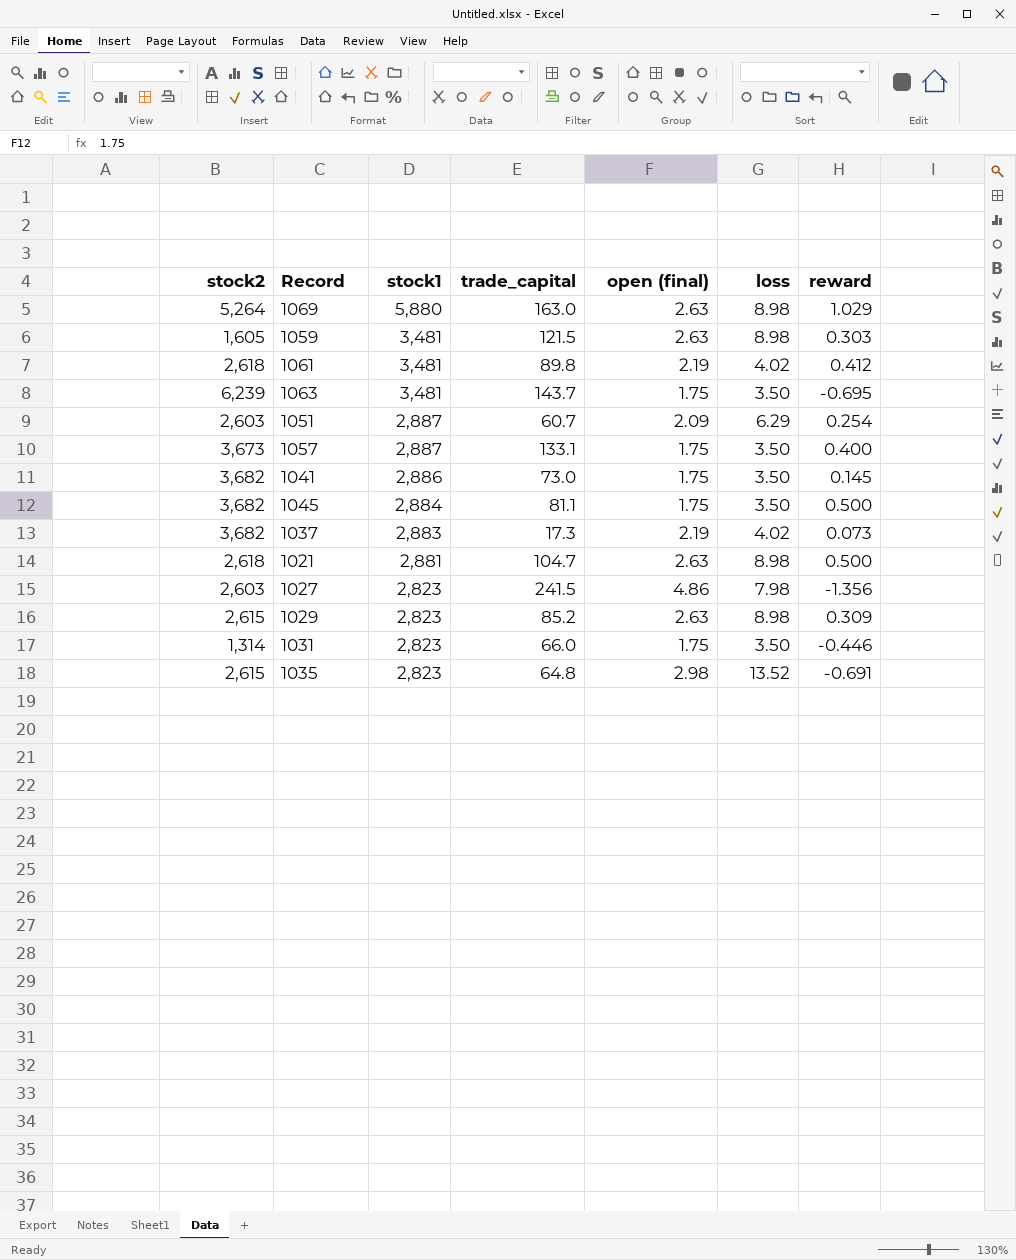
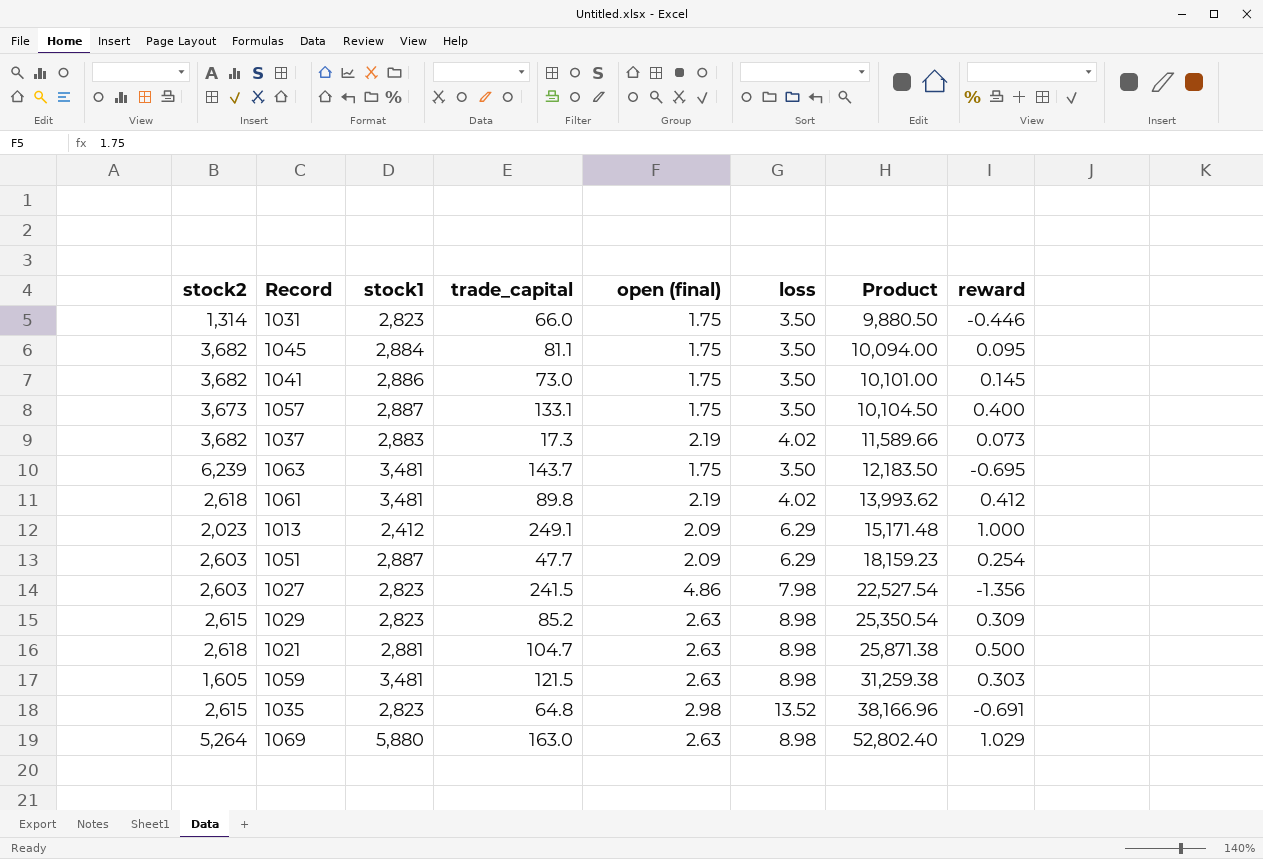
row order: stock1 descending -> Product ascending
column Product | formula: none -> [stock1] * [loss]
1045 | reward: 0.500 -> 0.095
row 1013: none -> 2,023 | 2,412 | 249.1 | 2.09 | 6.29 | 15,171.48 | 1.000
1051 | trade_capital: 60.7 -> 47.7

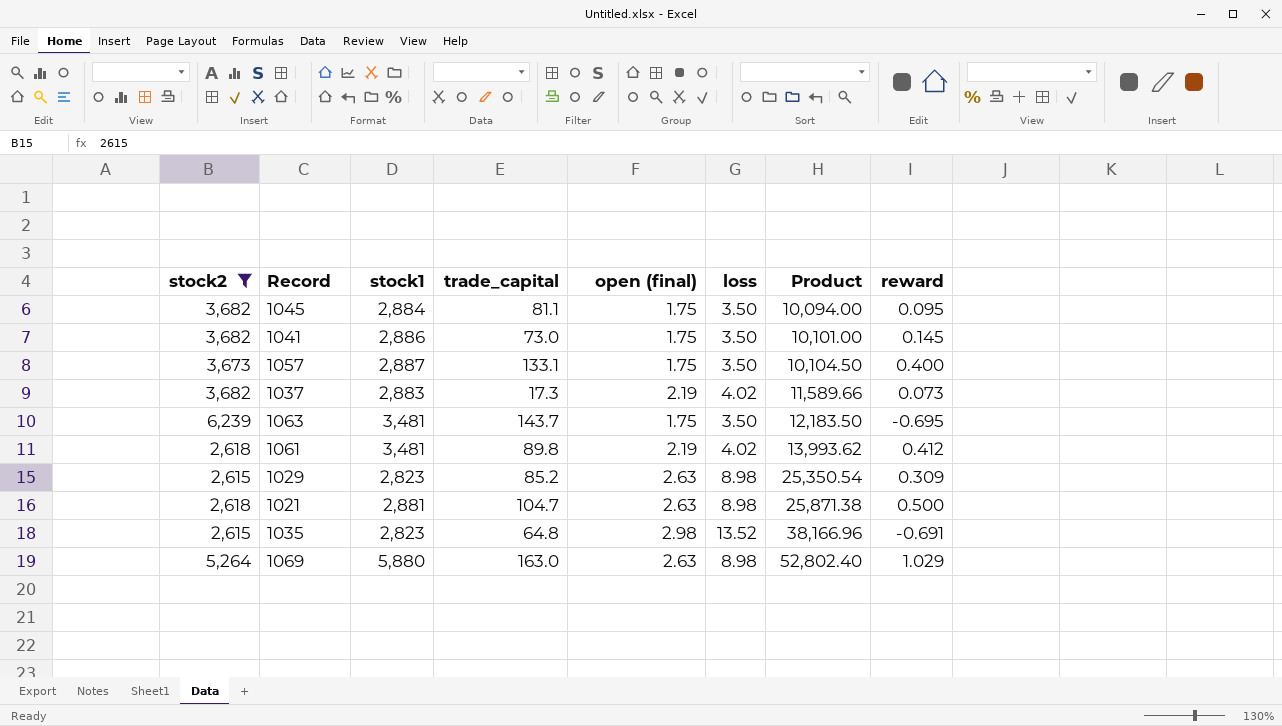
filter: none -> stock2 >= 2,615

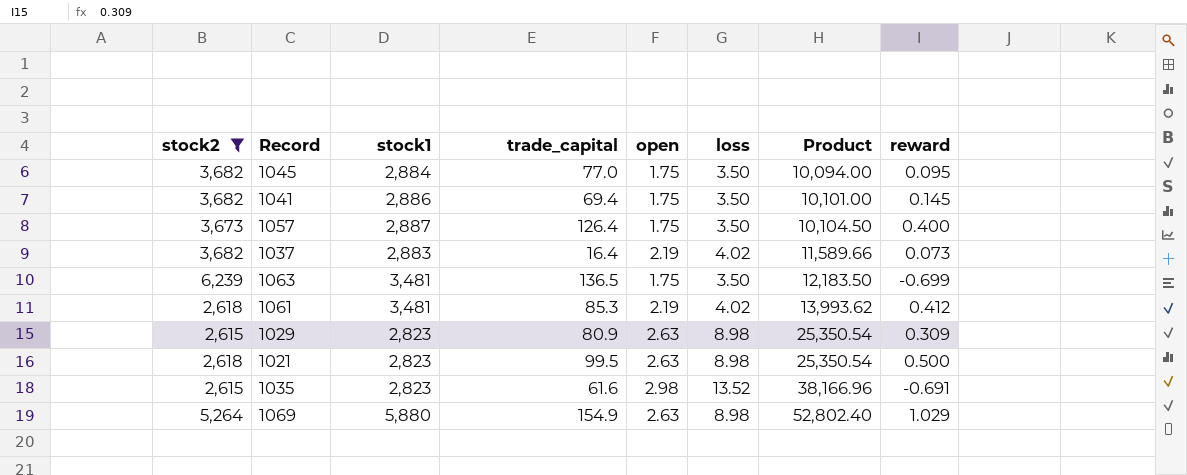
column name: open (final) -> open
1045 | trade_capital: 81.1 -> 77.0
1041 | trade_capital: 73.0 -> 69.4
1057 | trade_capital: 133.1 -> 126.4
1037 | trade_capital: 17.3 -> 16.4
1063 | trade_capital: 143.7 -> 136.5
1063 | reward: -0.695 -> -0.699
1061 | trade_capital: 89.8 -> 85.3
1029 | trade_capital: 85.2 -> 80.9
1021 | stock1: 2,881 -> 2,823
1021 | trade_capital: 104.7 -> 99.5
1021 | Product: 25,871.38 -> 25,350.54
1035 | trade_capital: 64.8 -> 61.6
1069 | trade_capital: 163.0 -> 154.9

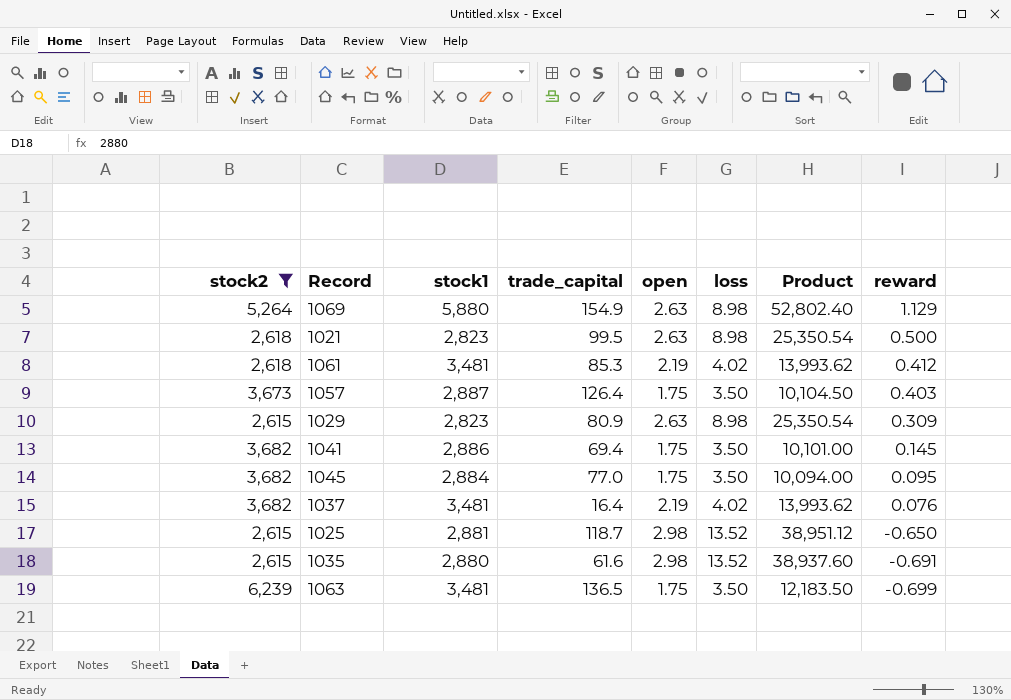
row order: Product ascending -> reward descending
1069 | reward: 1.029 -> 1.129
1057 | reward: 0.400 -> 0.403
1037 | stock1: 2,883 -> 3,481
1037 | Product: 11,589.66 -> 13,993.62
1037 | reward: 0.073 -> 0.076
row 1025: none -> 2,615 | 2,881 | 118.7 | 2.98 | 13.52 | 38,951.12 | -0.650
1035 | stock1: 2,823 -> 2,880
1035 | Product: 38,166.96 -> 38,937.60

